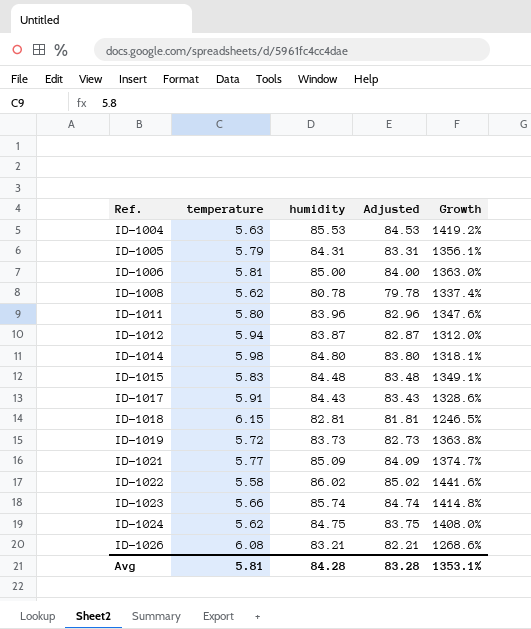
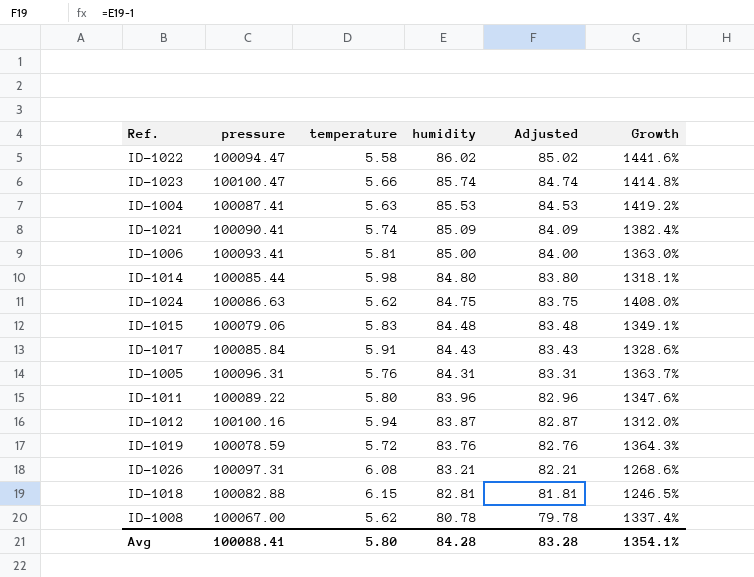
row order: Ref. ascending -> humidity descending
column pressure | position: none -> 2
ID-1021 | temperature: 5.77 -> 5.74
ID-1021 | Growth: 1374.7% -> 1382.4%
ID-1005 | temperature: 5.79 -> 5.76
ID-1005 | Growth: 1356.1% -> 1363.7%
ID-1019 | humidity: 83.73 -> 83.76
ID-1019 | Adjusted: 82.73 -> 82.76
ID-1019 | Growth: 1363.8% -> 1364.3%
Avg | temperature: 5.81 -> 5.80
Avg | Growth: 1353.1% -> 1354.1%

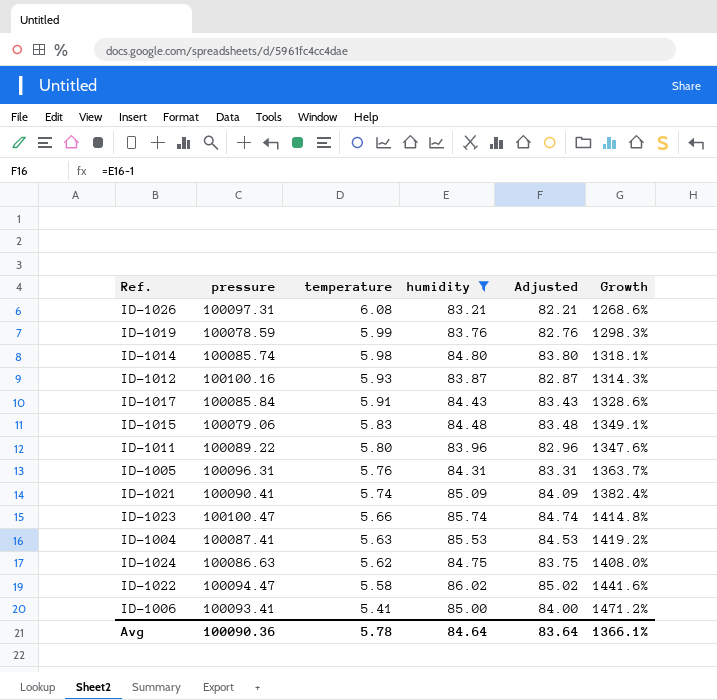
filter: none -> humidity >= 83.21
row order: humidity descending -> temperature descending
ID-1019 | temperature: 5.72 -> 5.99
ID-1019 | Growth: 1364.3% -> 1298.3%
ID-1014 | pressure: 100085.44 -> 100085.74
ID-1012 | temperature: 5.94 -> 5.93
ID-1012 | Growth: 1312.0% -> 1314.3%
ID-1006 | temperature: 5.81 -> 5.41
ID-1006 | Growth: 1363.0% -> 1471.2%
Avg | pressure: 100088.41 -> 100090.36
Avg | temperature: 5.80 -> 5.78
Avg | humidity: 84.28 -> 84.64
Avg | Adjusted: 83.28 -> 83.64
Avg | Growth: 1354.1% -> 1366.1%

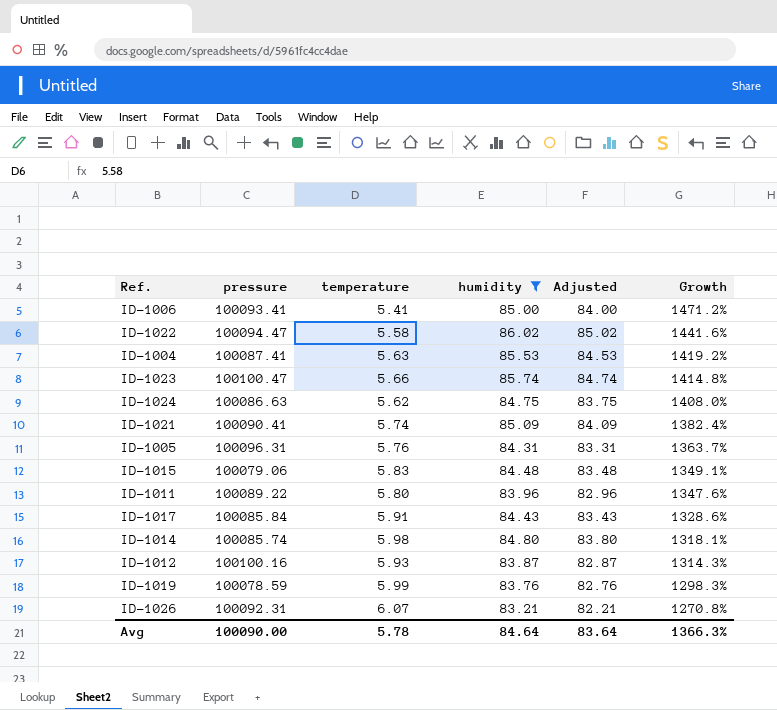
row order: temperature descending -> Growth descending
ID-1026 | pressure: 100097.31 -> 100092.31
ID-1026 | temperature: 6.08 -> 6.07
ID-1026 | Growth: 1268.6% -> 1270.8%
Avg | pressure: 100090.36 -> 100090.00
Avg | Growth: 1366.1% -> 1366.3%

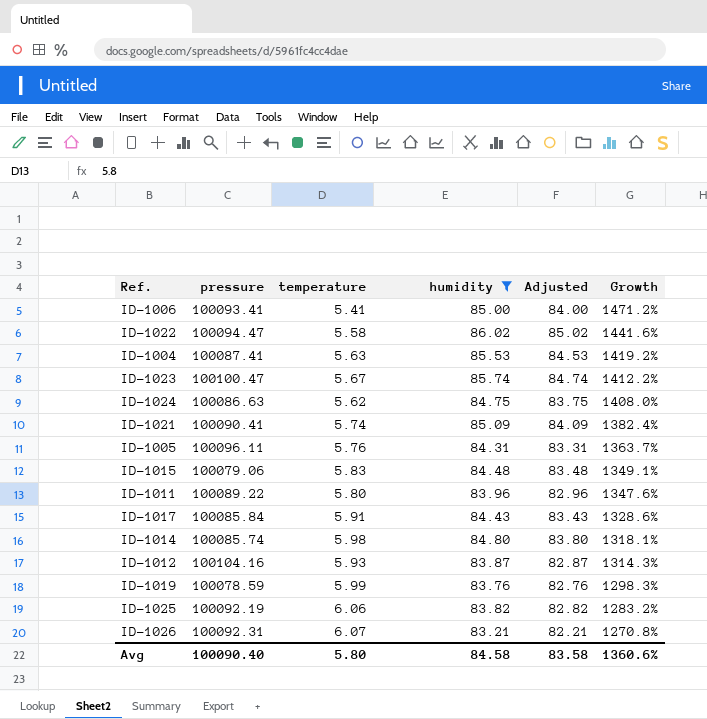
ID-1023 | temperature: 5.66 -> 5.67
ID-1023 | Growth: 1414.8% -> 1412.2%
ID-1005 | pressure: 100096.31 -> 100096.11
ID-1012 | pressure: 100100.16 -> 100104.16
row ID-1025: none -> 100092.19 | 6.06 | 83.82 | 82.82 | 1283.2%
Avg | pressure: 100090.00 -> 100090.40
Avg | temperature: 5.78 -> 5.80
Avg | humidity: 84.64 -> 84.58
Avg | Adjusted: 83.64 -> 83.58
Avg | Growth: 1366.3% -> 1360.6%

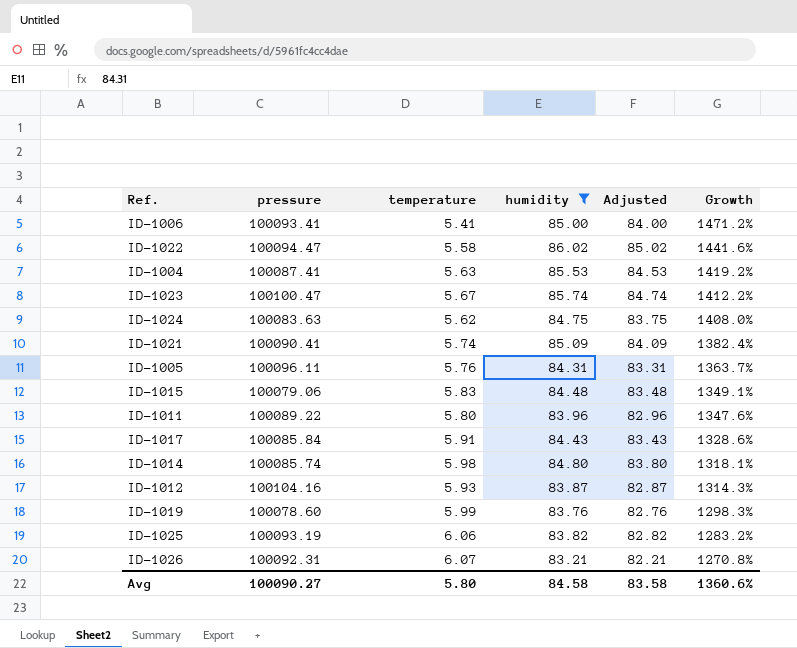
ID-1024 | pressure: 100086.63 -> 100083.63
ID-1019 | pressure: 100078.59 -> 100078.60
ID-1025 | pressure: 100092.19 -> 100093.19
Avg | pressure: 100090.40 -> 100090.27

